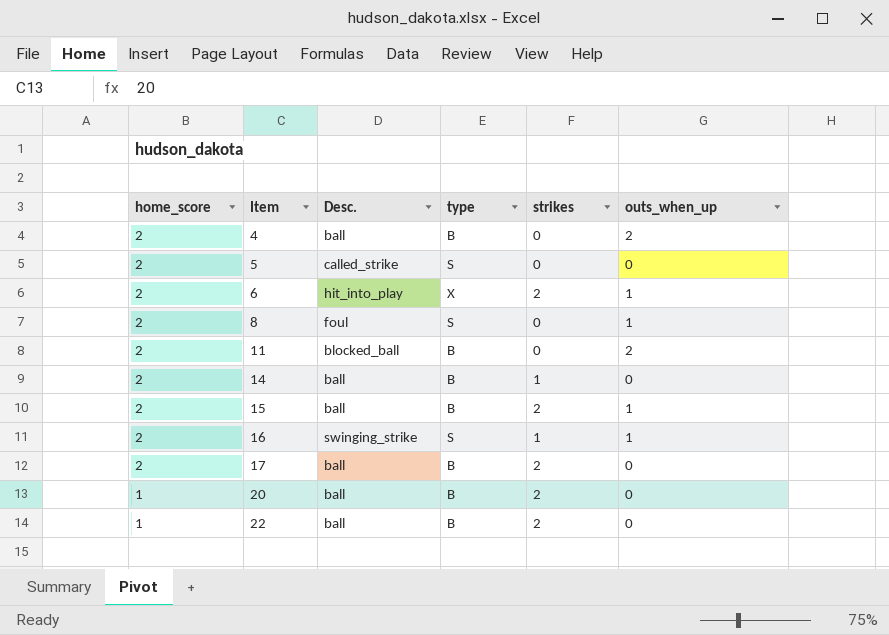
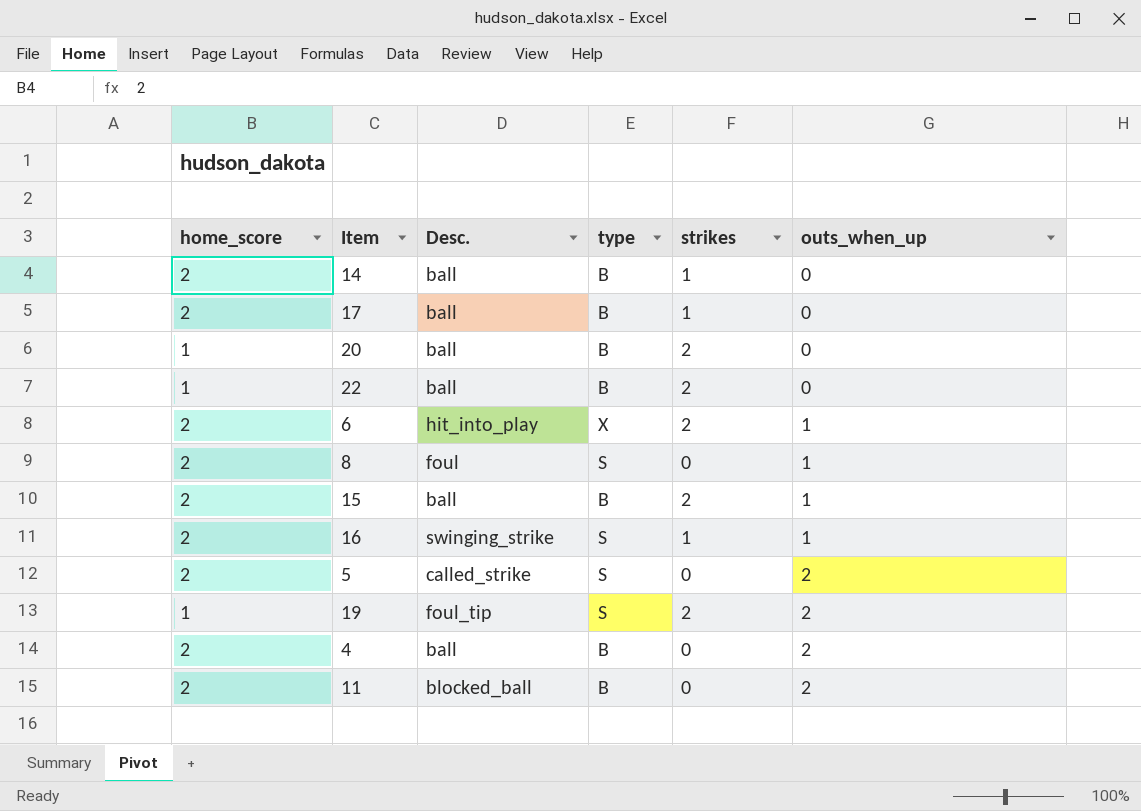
row order: home_score descending -> outs_when_up ascending
17 | strikes: 2 -> 1
5 | outs_when_up: 0 -> 2
row 19: none -> 1 | foul_tip | S | 2 | 2

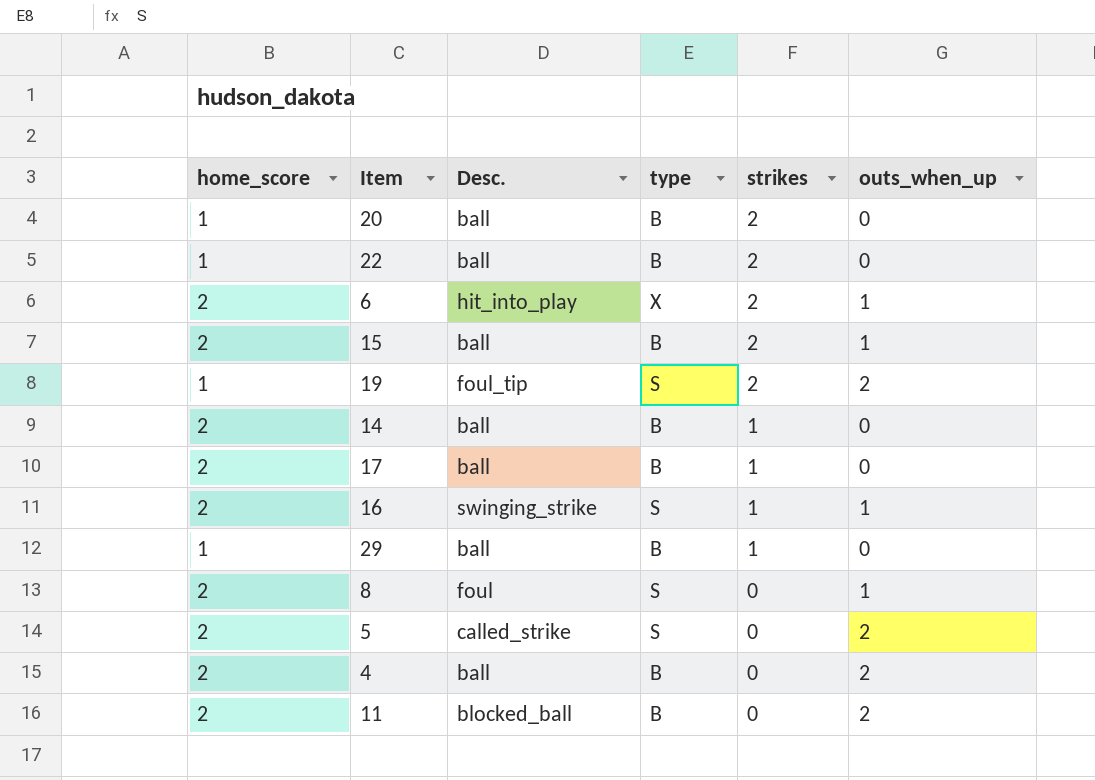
row order: outs_when_up ascending -> strikes descending
row 29: none -> 1 | ball | B | 1 | 0

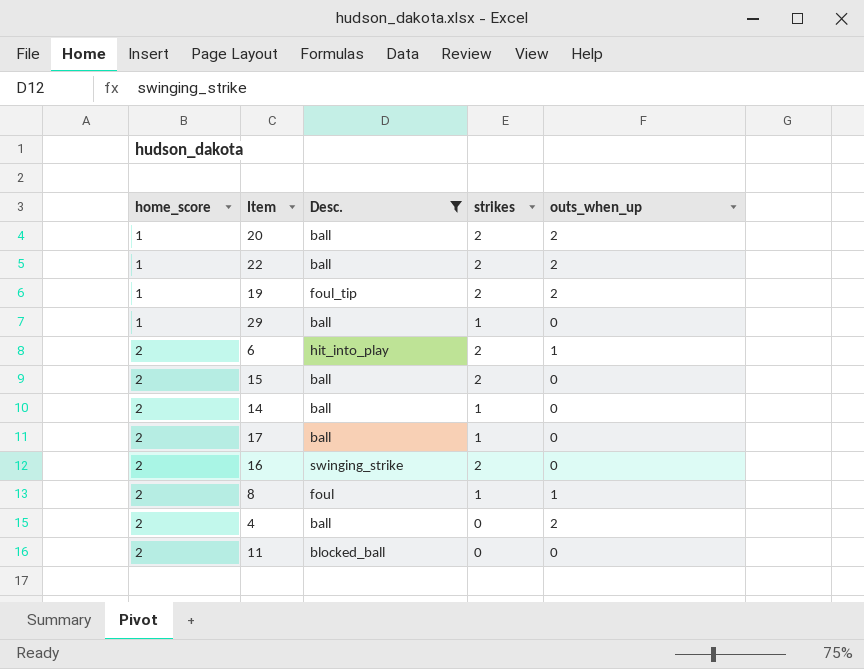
filter: none -> Desc. != called_strike
row order: strikes descending -> home_score ascending
column type | position: 4 -> none
20 | outs_when_up: 0 -> 2
22 | outs_when_up: 0 -> 2
15 | outs_when_up: 1 -> 0
16 | strikes: 1 -> 2
16 | outs_when_up: 1 -> 0
8 | strikes: 0 -> 1
11 | outs_when_up: 2 -> 0

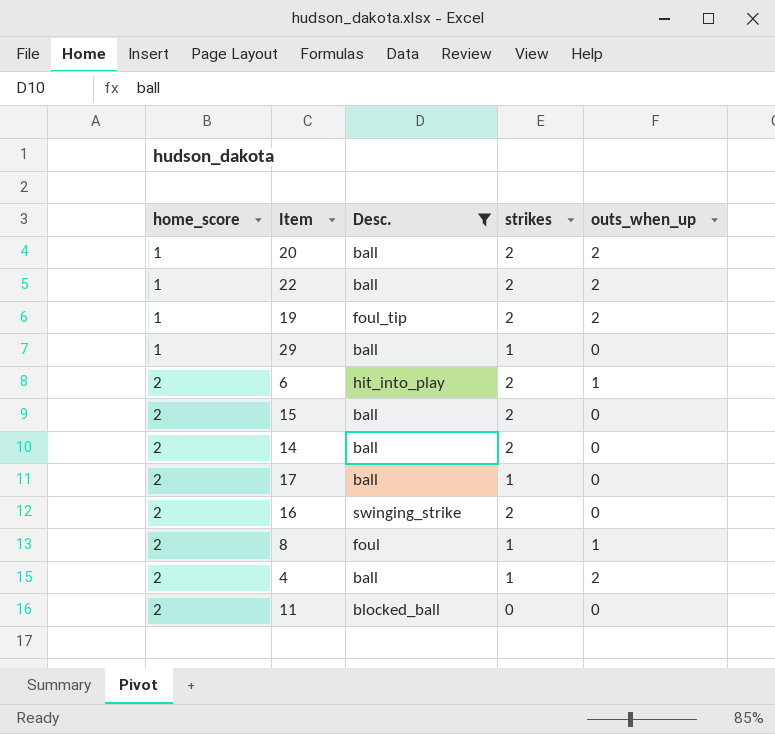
14 | strikes: 1 -> 2
4 | strikes: 0 -> 1

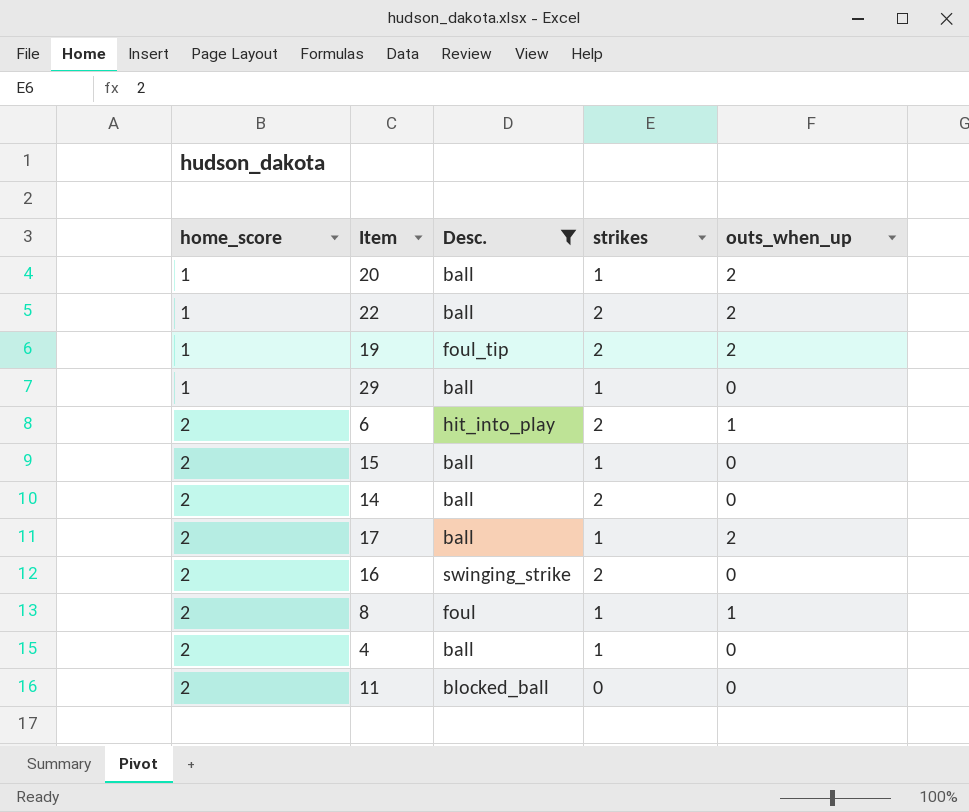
20 | strikes: 2 -> 1
15 | strikes: 2 -> 1
17 | outs_when_up: 0 -> 2
4 | outs_when_up: 2 -> 0

